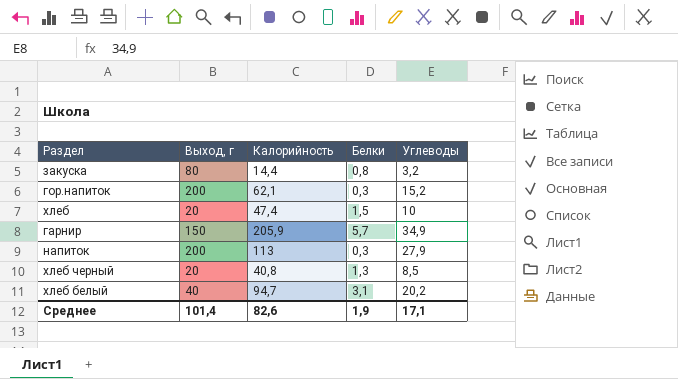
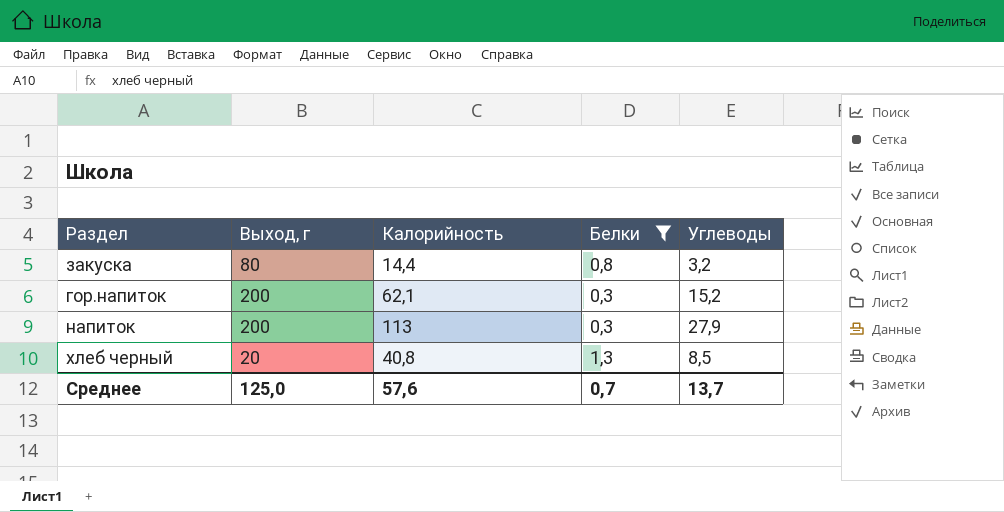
filter: none -> Белки <= 1,3
Среднее | Выход, г: 101,4 -> 125,0
Среднее | Калорийность: 82,6 -> 57,6
Среднее | Белки: 1,9 -> 0,7
Среднее | Углеводы: 17,1 -> 13,7

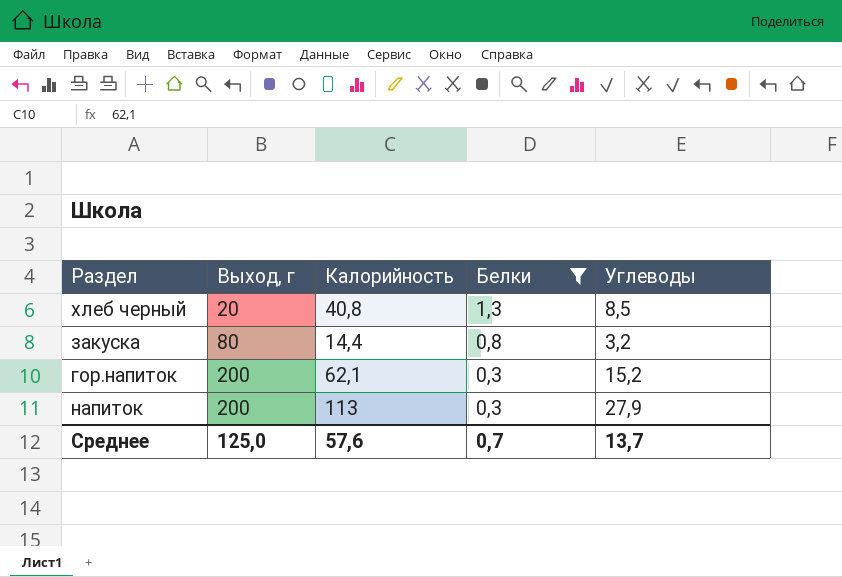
row order: none -> Выход, г ascending

